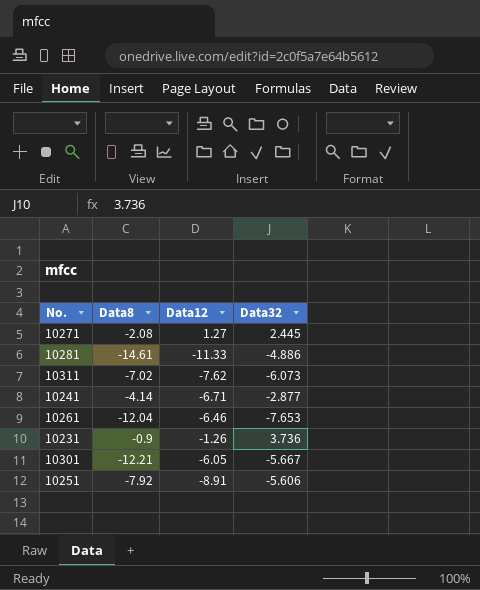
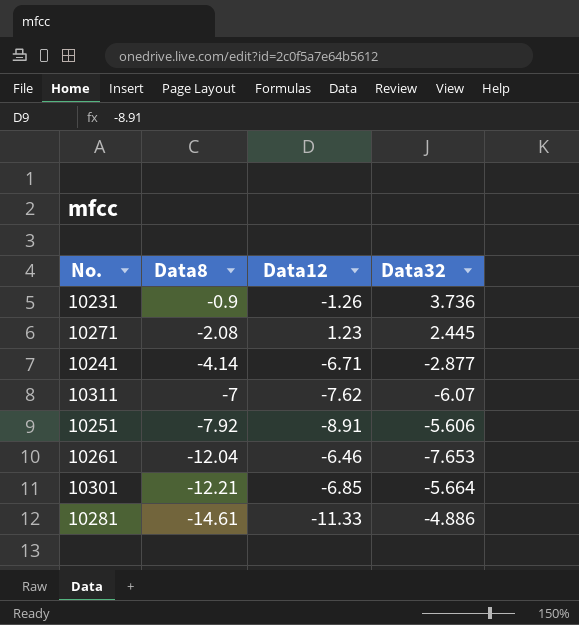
row order: none -> Data8 descending
10271 | Data12: 1.27 -> 1.23
10311 | Data8: -7.02 -> -7
10311 | Data32: -6.073 -> -6.07
10301 | Data12: -6.05 -> -6.85
10301 | Data32: -5.667 -> -5.664

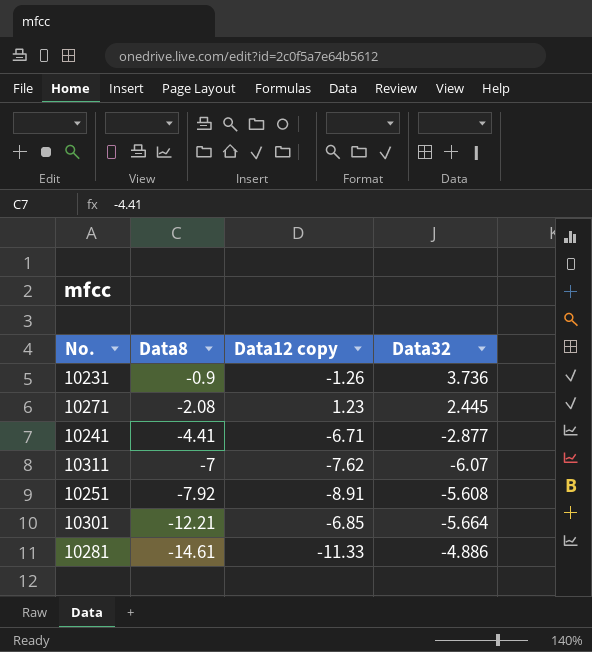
column name: Data12 -> Data12 copy
row 10261: -12.04 | -6.46 | -7.653 -> none
10241 | Data8: -4.14 -> -4.41
10251 | Data32: -5.606 -> -5.608

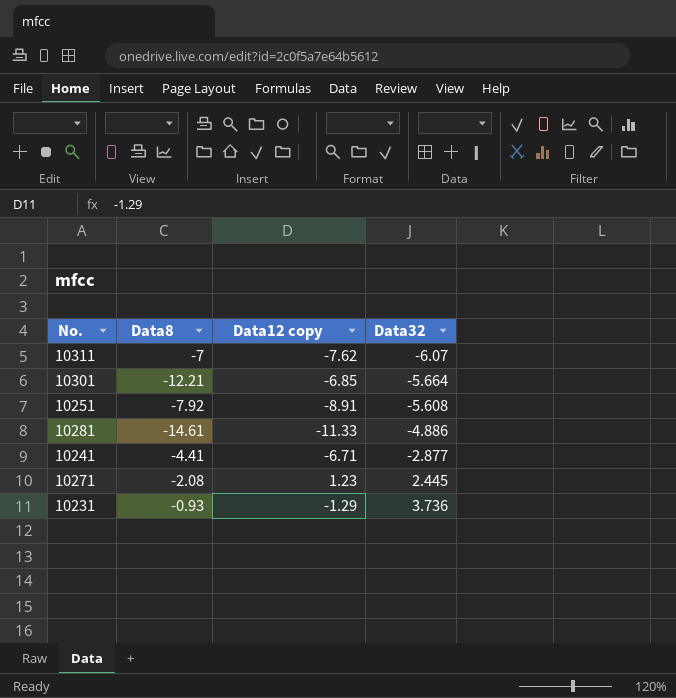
row order: Data8 descending -> Data32 ascending
10231 | Data8: -0.9 -> -0.93
10231 | Data12 copy: -1.26 -> -1.29

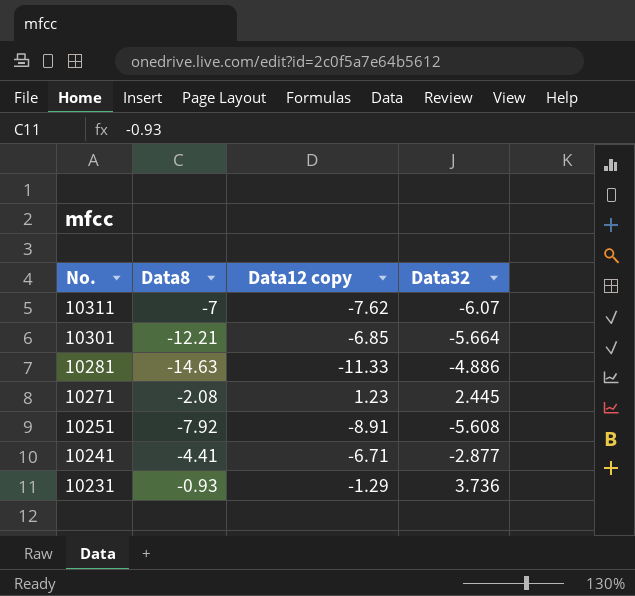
row order: Data32 ascending -> No. descending
10281 | Data8: -14.61 -> -14.63

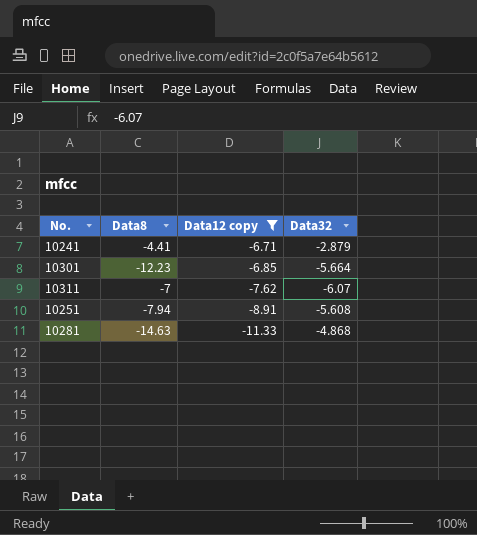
filter: none -> Data12 copy <= -6.71
row order: No. descending -> Data12 copy descending
10241 | Data32: -2.877 -> -2.879
10301 | Data8: -12.21 -> -12.23
10251 | Data8: -7.92 -> -7.94
10281 | Data32: -4.886 -> -4.868

